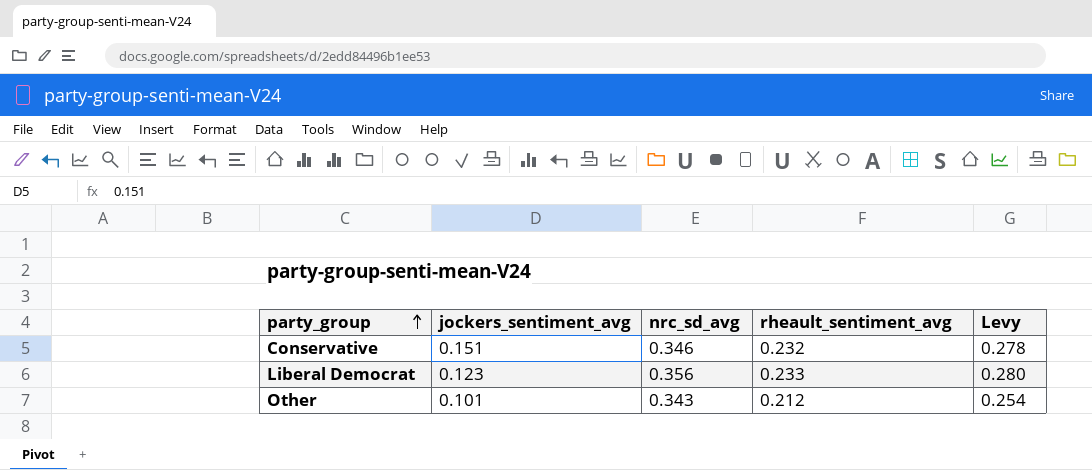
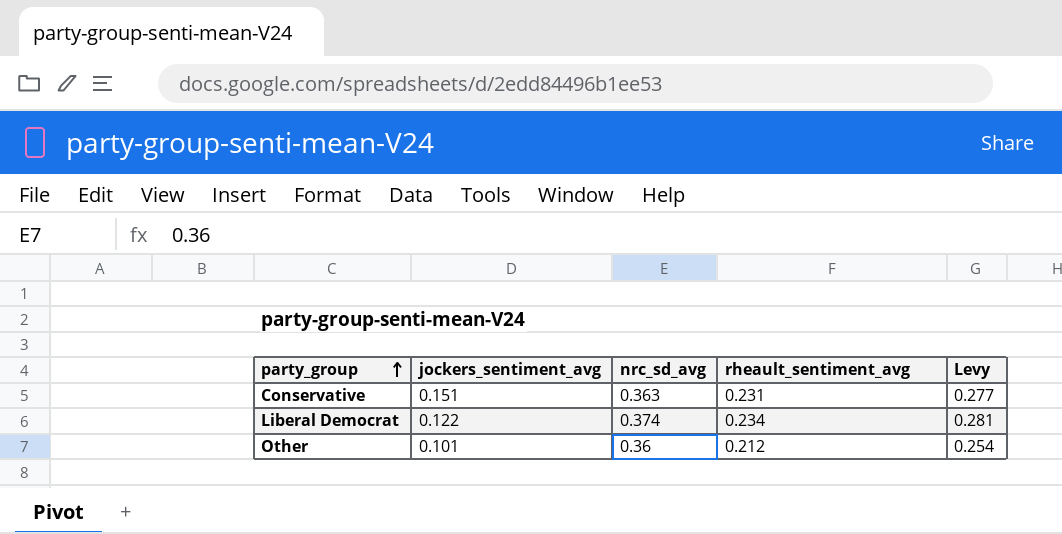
Conservative | nrc_sd_avg: 0.346 -> 0.363
Conservative | rheault_sentiment_avg: 0.232 -> 0.231
Conservative | Levy: 0.278 -> 0.277
Liberal Democrat | jockers_sentiment_avg: 0.123 -> 0.122
Liberal Democrat | nrc_sd_avg: 0.356 -> 0.374
Liberal Democrat | rheault_sentiment_avg: 0.233 -> 0.234
Liberal Democrat | Levy: 0.280 -> 0.281
Other | nrc_sd_avg: 0.343 -> 0.36

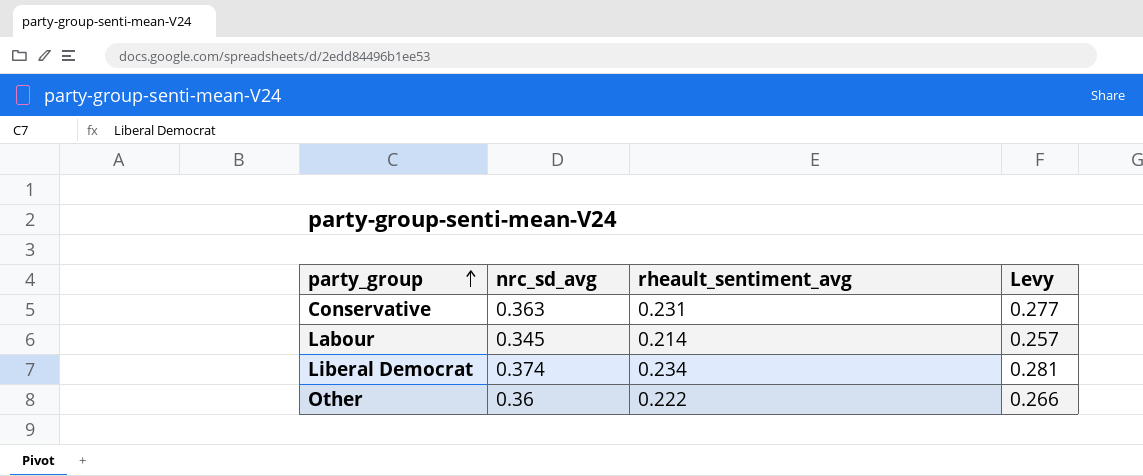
column jockers_sentiment_avg | position: 2 -> none
row Labour: none -> 0.345 | 0.214 | 0.257
Other | rheault_sentiment_avg: 0.212 -> 0.222
Other | Levy: 0.254 -> 0.266

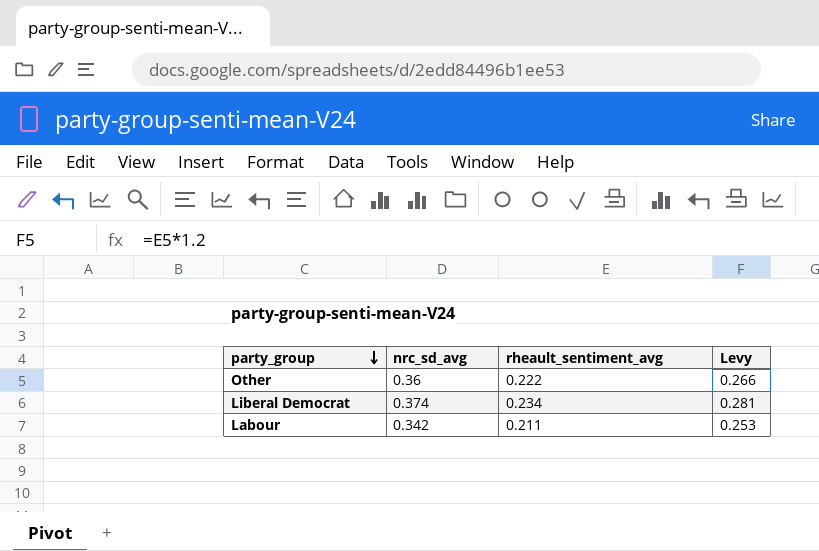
row order: party_group ascending -> party_group descending
row Conservative: 0.363 | 0.231 | 0.277 -> none
Labour | nrc_sd_avg: 0.345 -> 0.342
Labour | rheault_sentiment_avg: 0.214 -> 0.211
Labour | Levy: 0.257 -> 0.253

